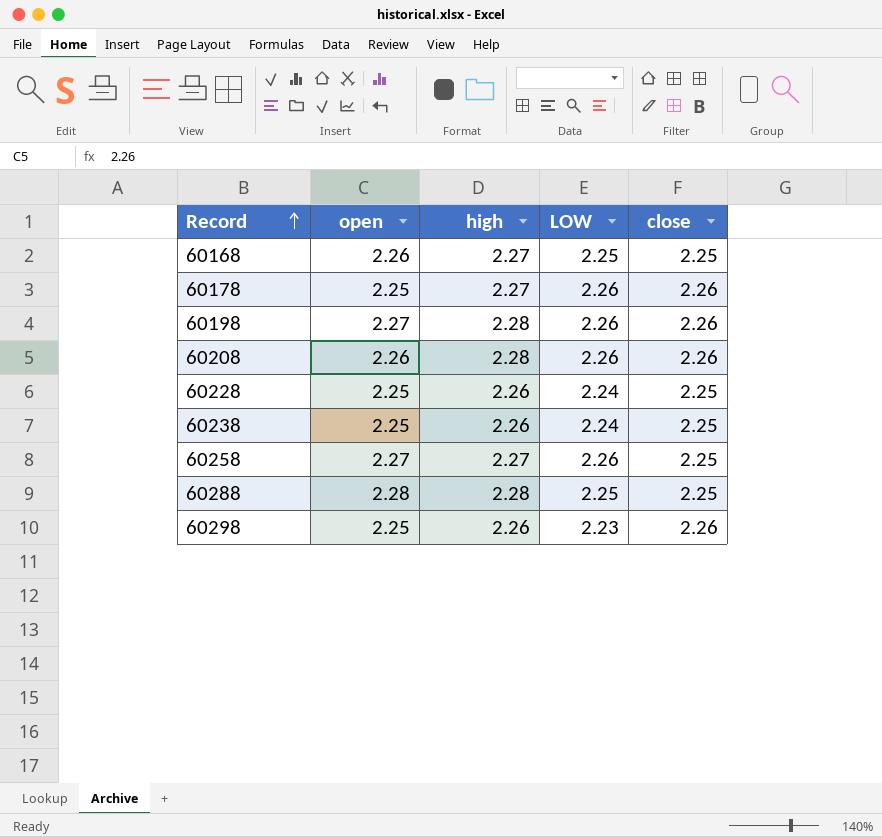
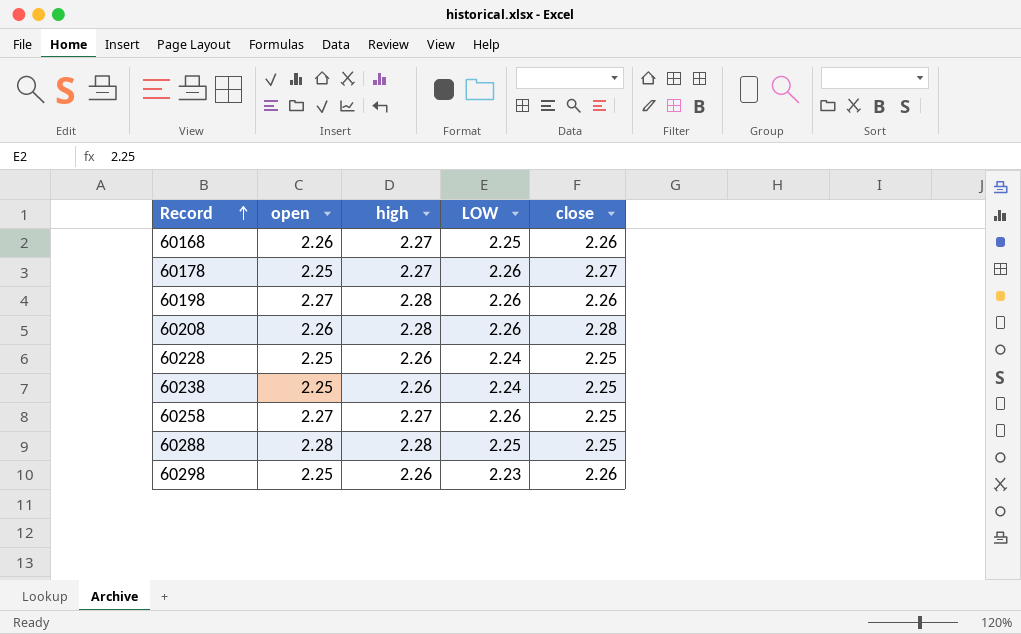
60168 | close: 2.25 -> 2.26
60178 | close: 2.26 -> 2.27
60208 | close: 2.26 -> 2.28

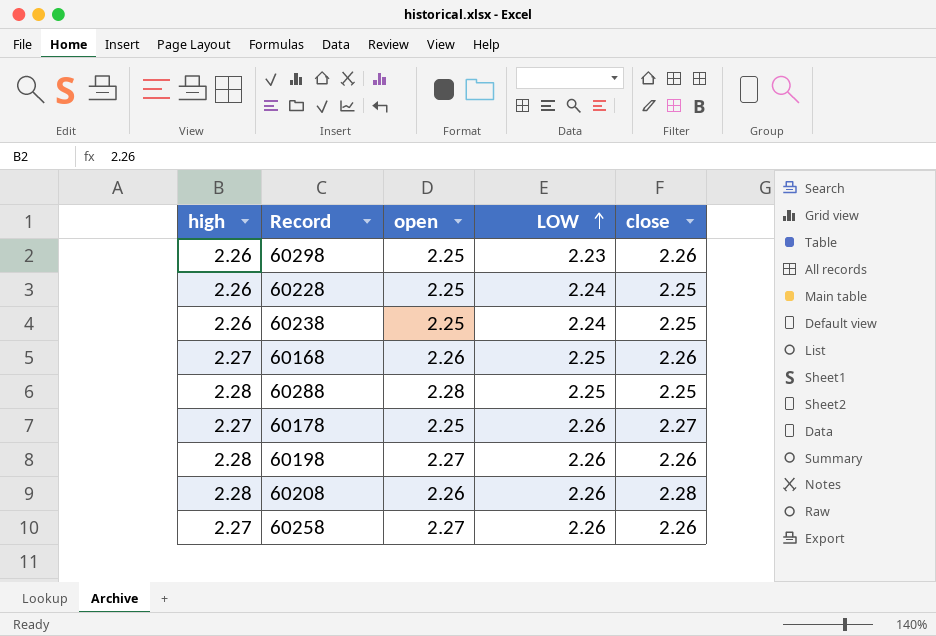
row order: Record ascending -> LOW ascending
column high | position: 3 -> 1
60258 | close: 2.25 -> 2.26

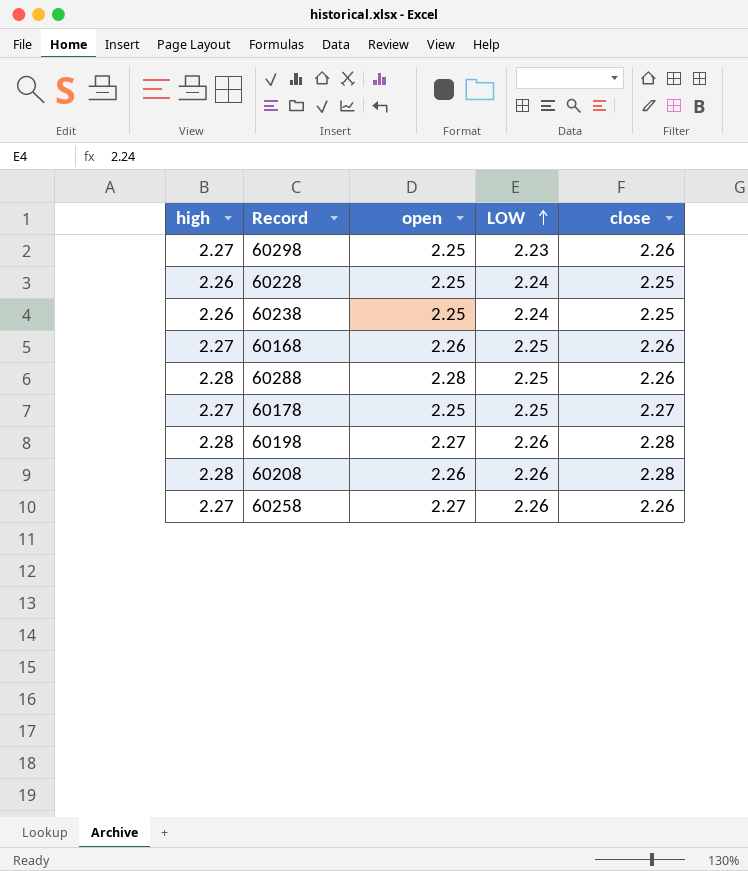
60298 | high: 2.26 -> 2.27
60288 | close: 2.25 -> 2.26
60178 | LOW: 2.26 -> 2.25
60198 | close: 2.26 -> 2.28

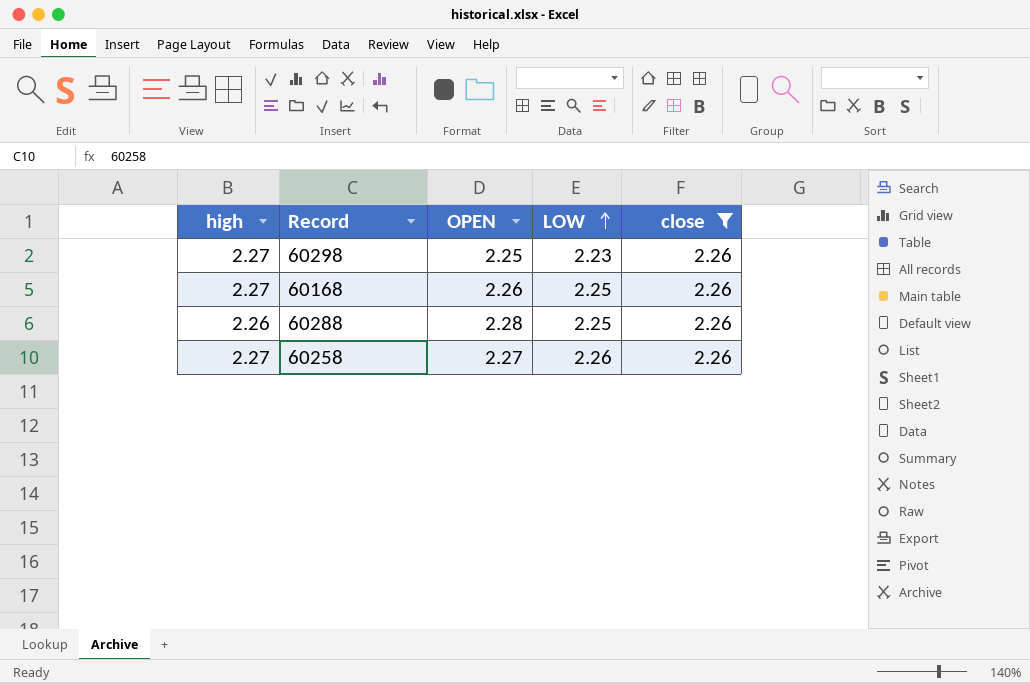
filter: none -> close = 2.26
column name: open -> OPEN
60288 | high: 2.28 -> 2.26

